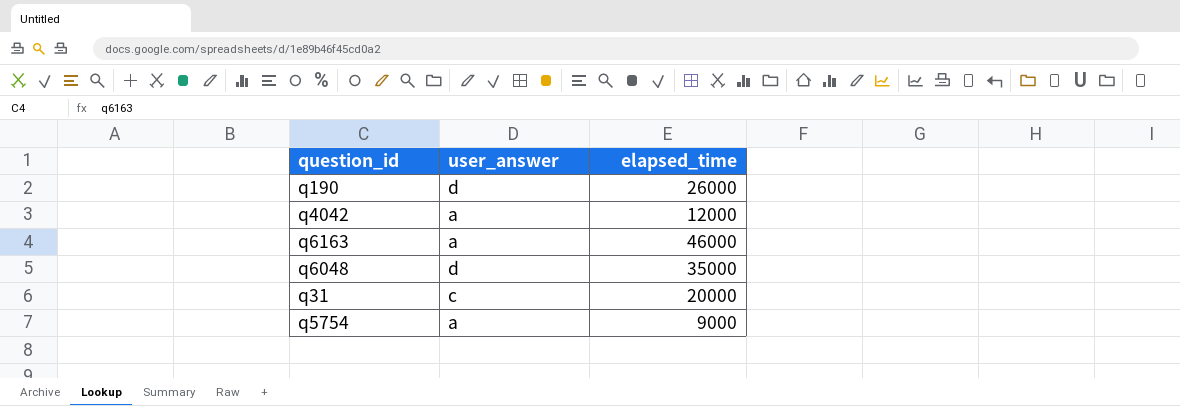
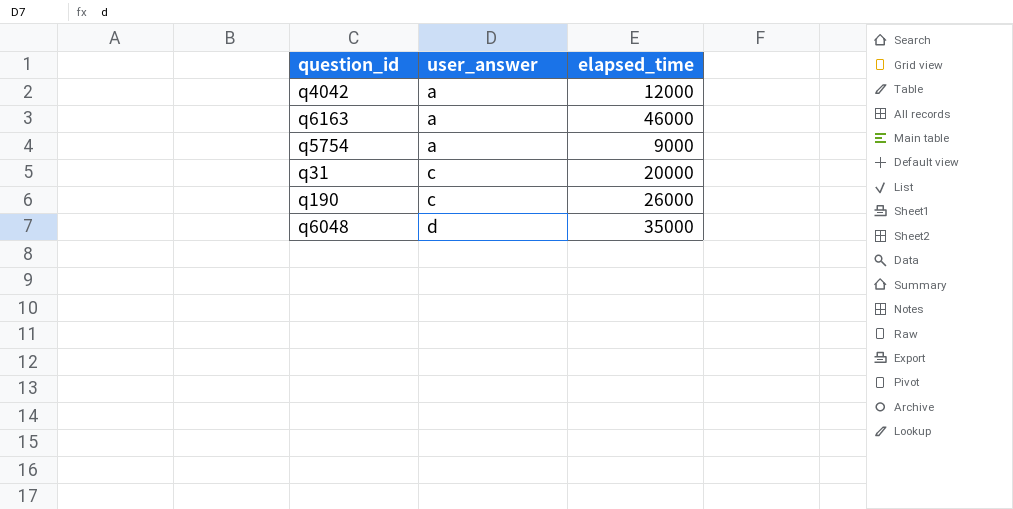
row order: none -> user_answer ascending
q190 | user_answer: d -> c

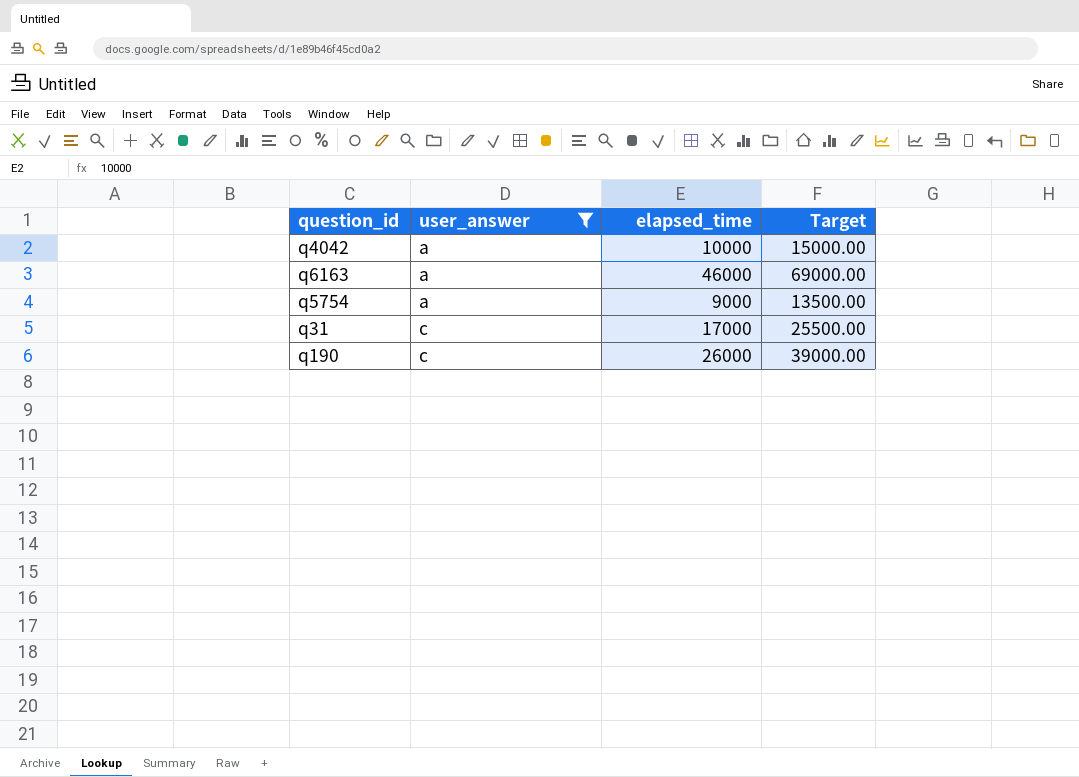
filter: none -> user_answer != d
column Target | formula: none -> [elapsed_time] * 1.5
q4042 | elapsed_time: 12000 -> 10000
q31 | elapsed_time: 20000 -> 17000

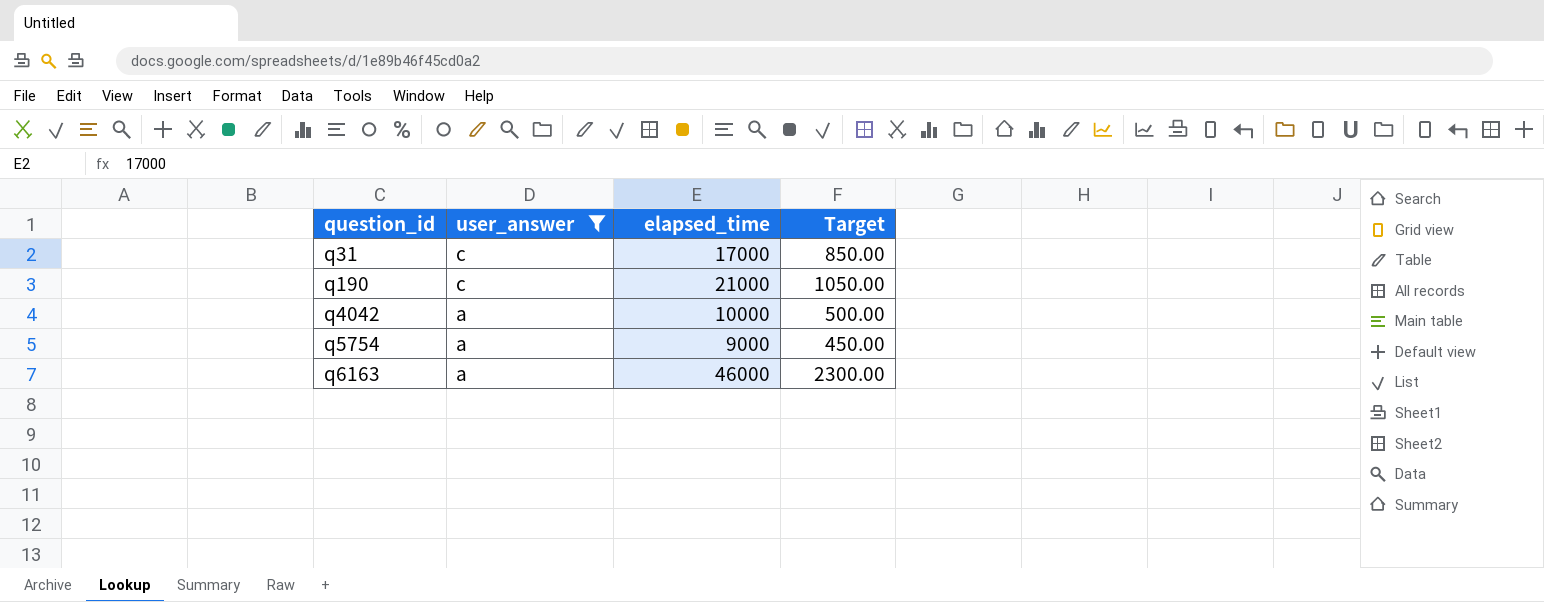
row order: user_answer ascending -> question_id ascending
column Target | formula: [elapsed_time] * 1.5 -> [elapsed_time] * 0.05
q190 | elapsed_time: 26000 -> 21000

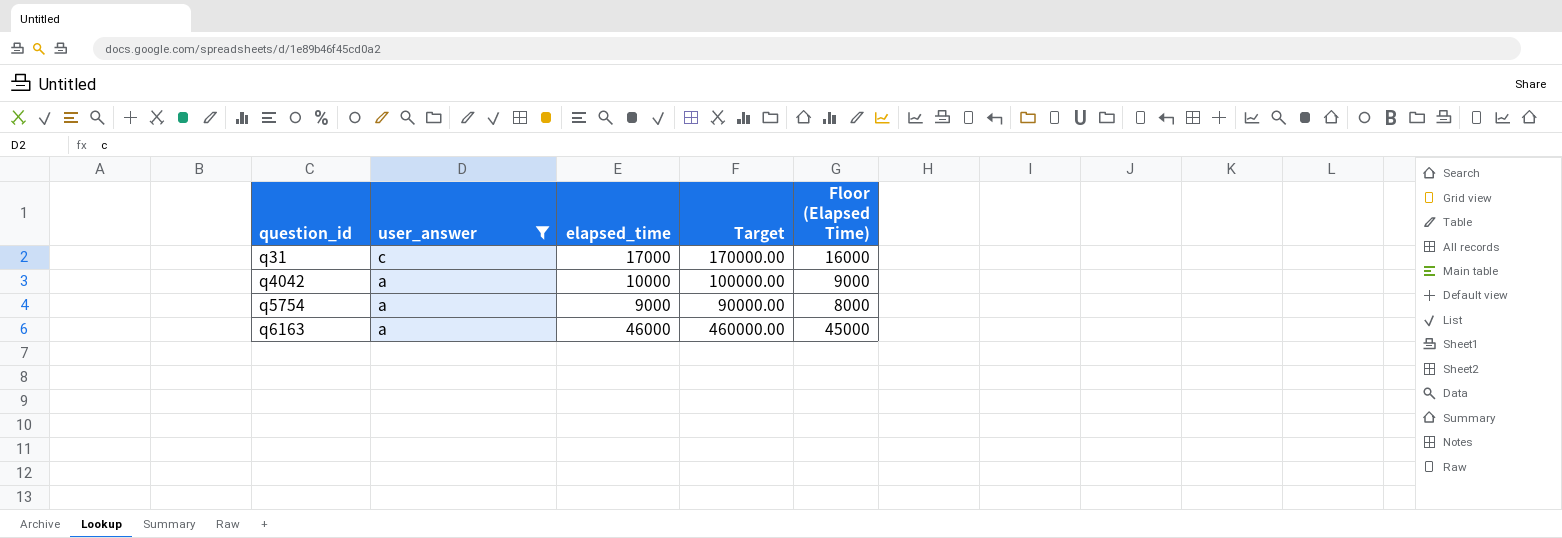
column Target | formula: [elapsed_time] * 0.05 -> [elapsed_time] * 10
column Floor (Elapsed Time) | formula: none -> [elapsed_time] - 1000
row q190: c | 21000 | 1050.00 -> none

